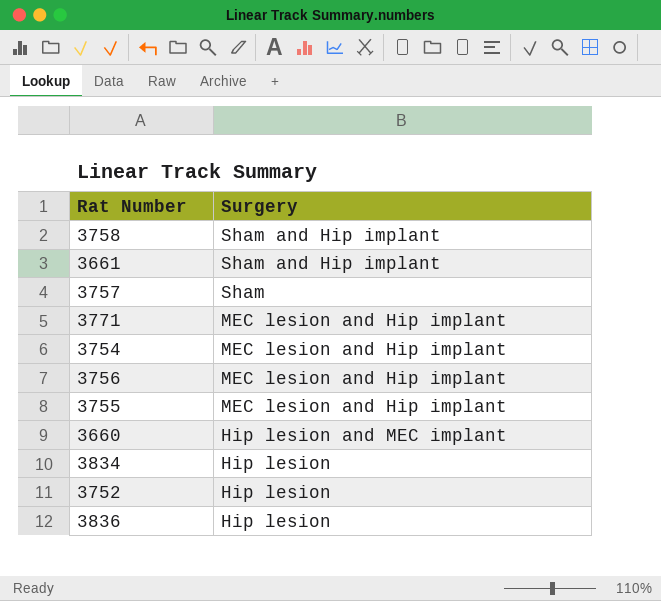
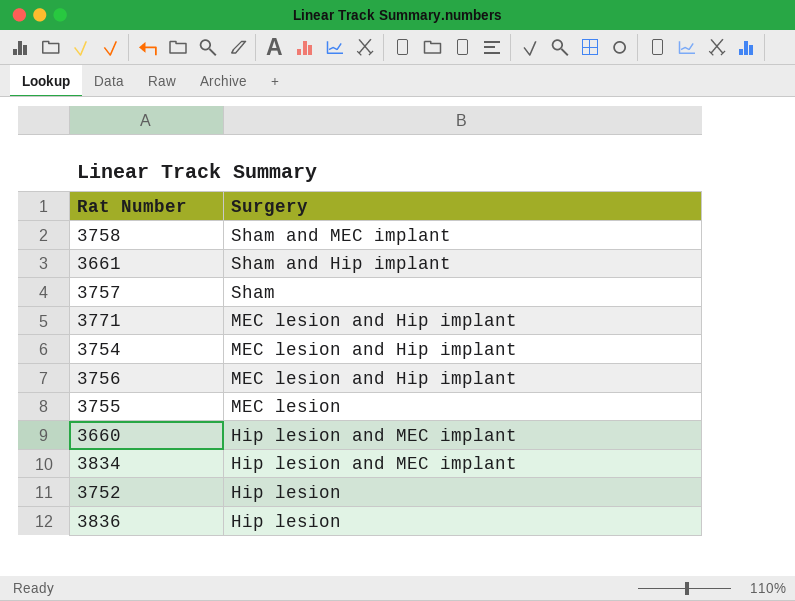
3758 | Surgery: Sham and Hip implant -> Sham and MEC implant
3755 | Surgery: MEC lesion and Hip implant -> MEC lesion
3834 | Surgery: Hip lesion -> Hip lesion and MEC implant

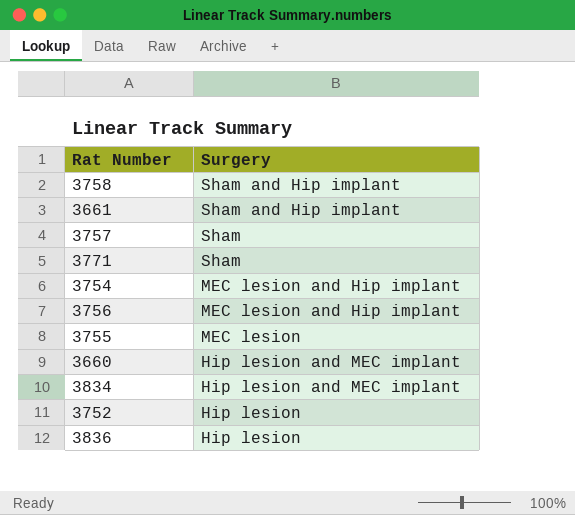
3758 | Surgery: Sham and MEC implant -> Sham and Hip implant
3771 | Surgery: MEC lesion and Hip implant -> Sham

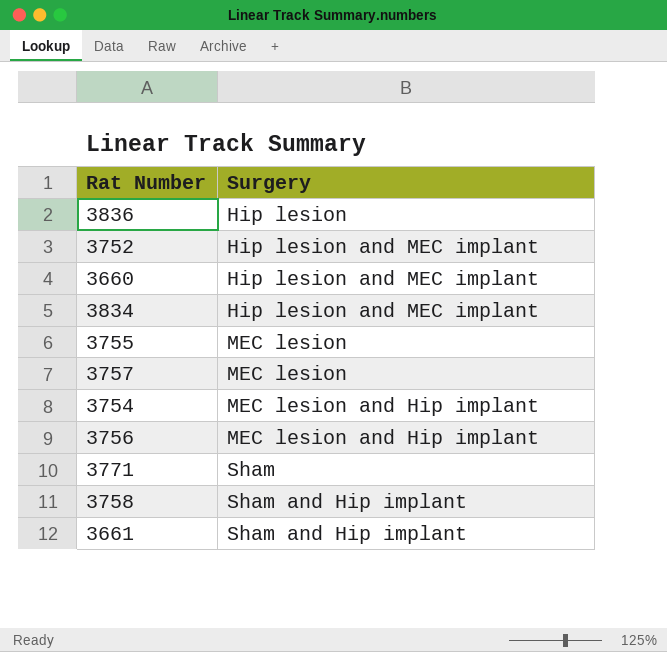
row order: Surgery descending -> Surgery ascending
3752 | Surgery: Hip lesion -> Hip lesion and MEC implant
3757 | Surgery: Sham -> MEC lesion

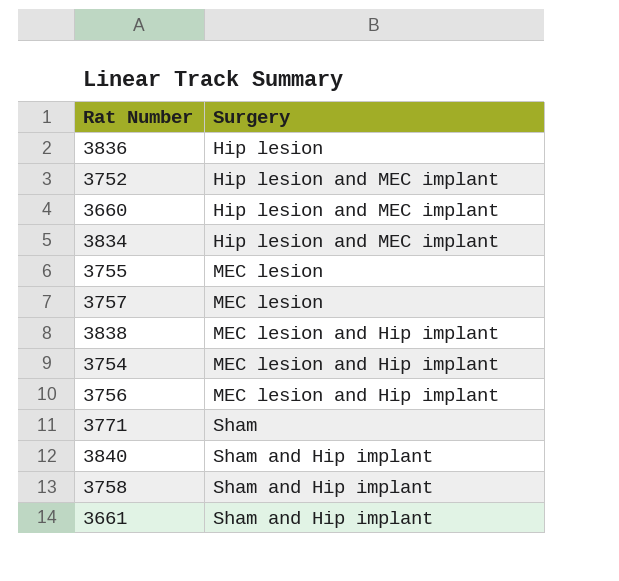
row 3838: none -> MEC lesion and Hip implant
row 3840: none -> Sham and Hip implant

